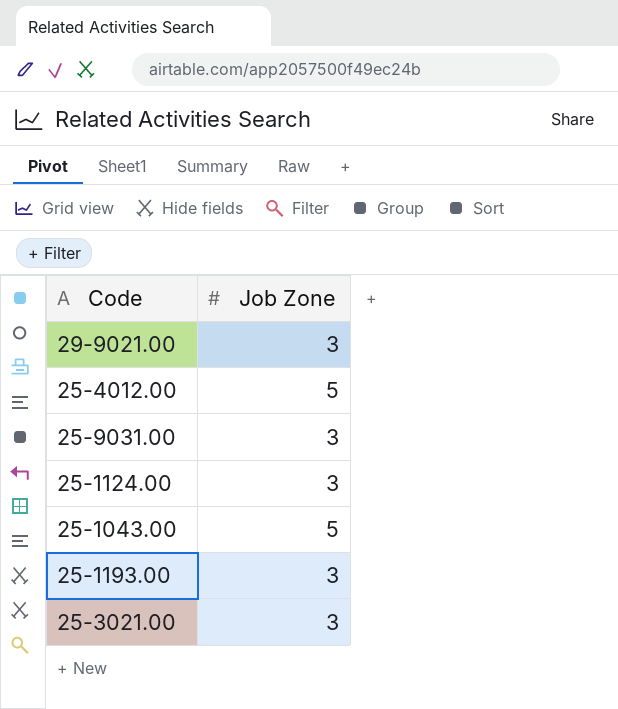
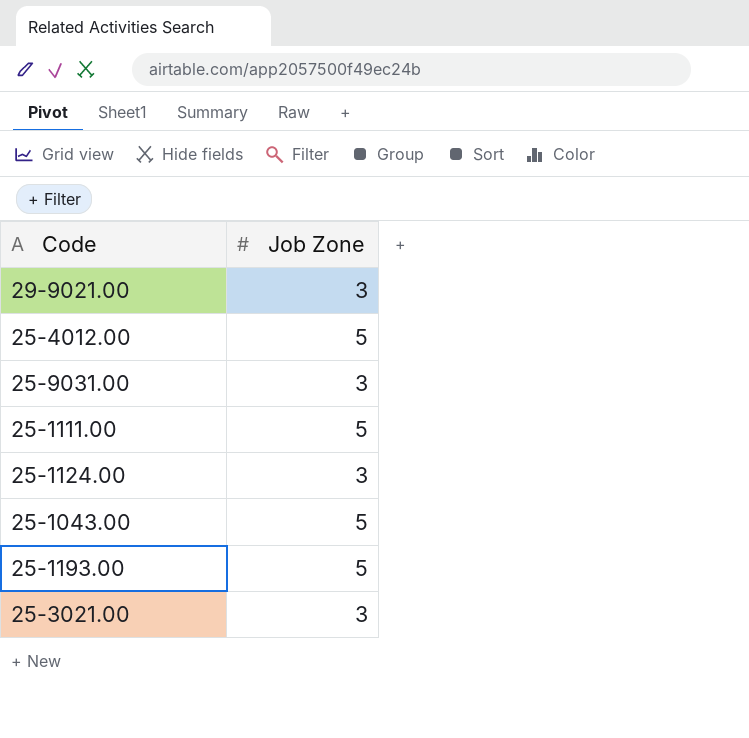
row 25-1111.00: none -> 5
25-1193.00 | Job Zone: 3 -> 5

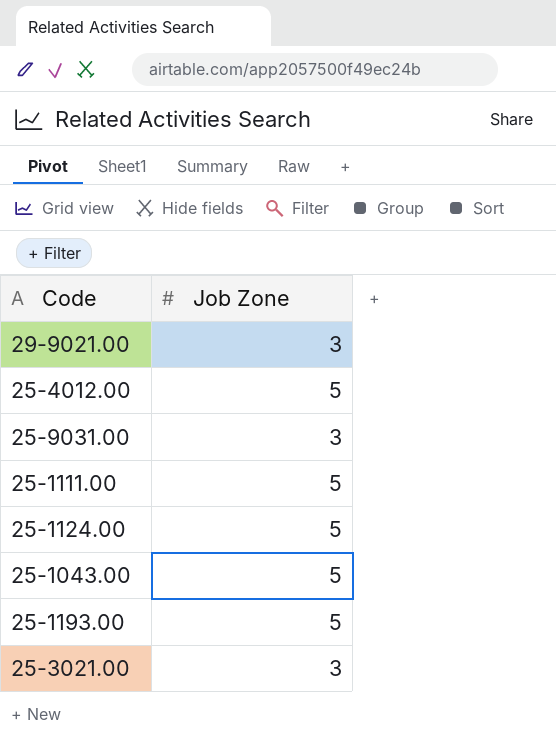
25-1124.00 | Job Zone: 3 -> 5

